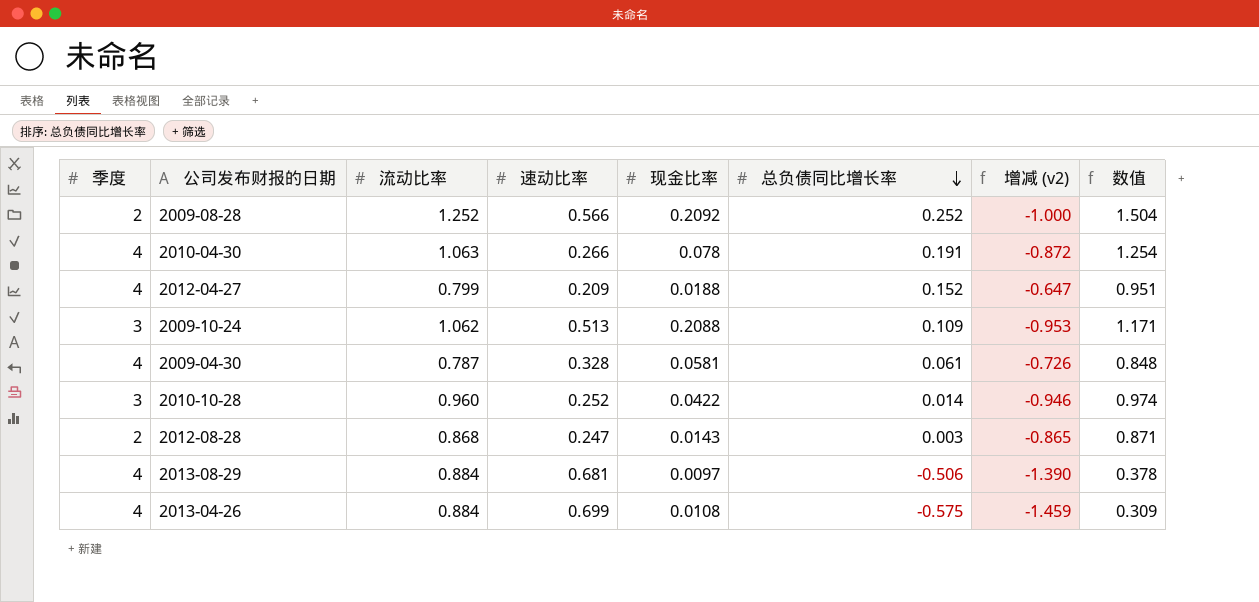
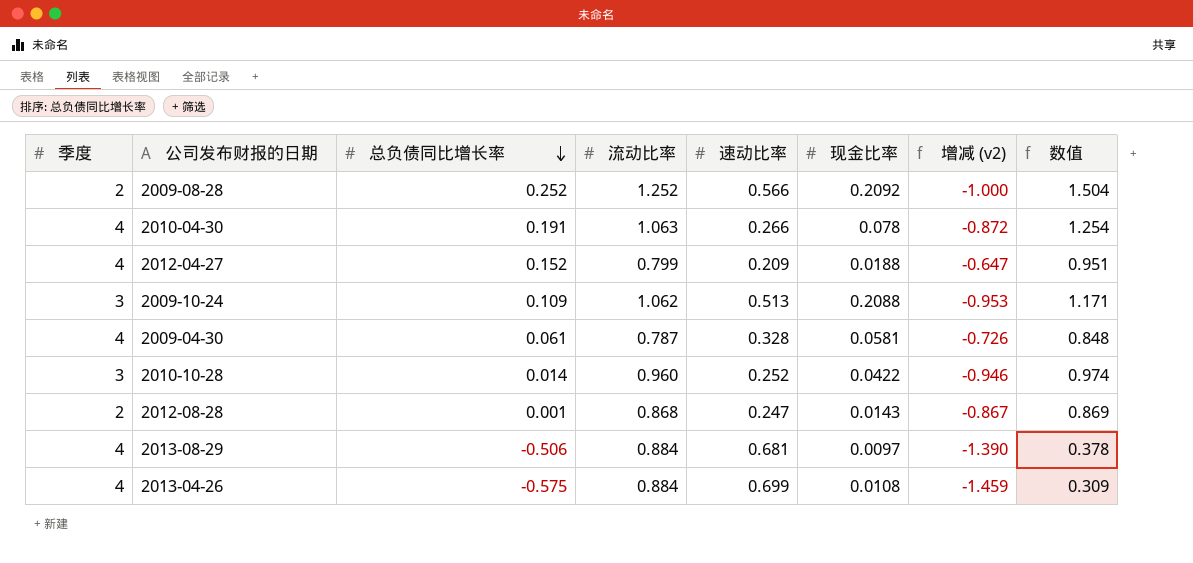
column 总负债同比增长率 | position: 6 -> 3
2012-08-28 | 总负债同比增长率: 0.003 -> 0.001
2012-08-28 | 增减 (v2): -0.865 -> -0.867
2012-08-28 | 数值: 0.871 -> 0.869

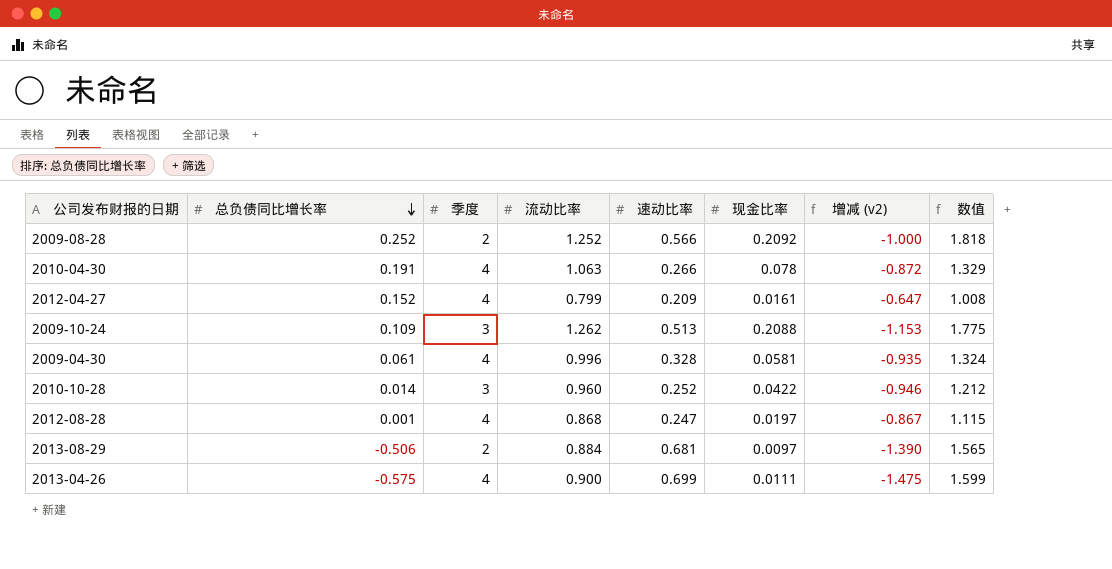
column 季度 | position: 1 -> 3
column 数值 | formula: [总负债同比增长率] + [流动比率] -> [流动比率] + [速动比率]
2012-04-27 | 现金比率: 0.0188 -> 0.0161
2009-10-24 | 流动比率: 1.062 -> 1.262
2009-10-24 | 增减 (v2): -0.953 -> -1.153
2009-04-30 | 流动比率: 0.787 -> 0.996
2009-04-30 | 增减 (v2): -0.726 -> -0.935
2012-08-28 | 季度: 2 -> 4
2012-08-28 | 现金比率: 0.0143 -> 0.0197
2013-08-29 | 季度: 4 -> 2
2013-04-26 | 流动比率: 0.884 -> 0.900
2013-04-26 | 现金比率: 0.0108 -> 0.0111
2013-04-26 | 增减 (v2): -1.459 -> -1.475

